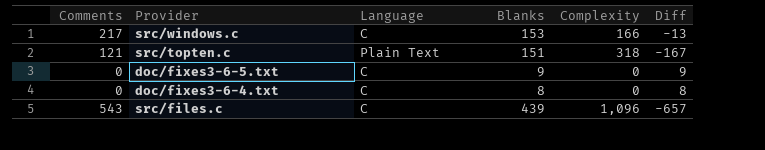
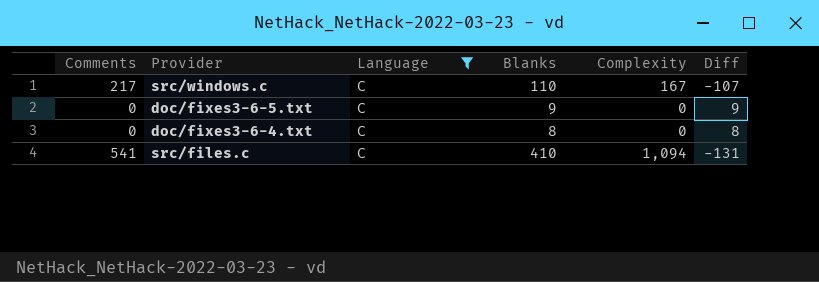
filter: none -> Language = C
column Diff | formula: [Blanks] - [Complexity] -> [Blanks] - [Comments]
src/windows.c | Blanks: 153 -> 110
src/windows.c | Complexity: 166 -> 167
src/files.c | Comments: 543 -> 541
src/files.c | Blanks: 439 -> 410
src/files.c | Complexity: 1,096 -> 1,094

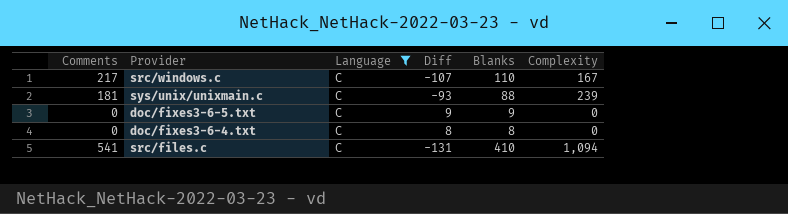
column Diff | position: 6 -> 4
row sys/unix/unixmain.c: none -> 181 | C | -93 | 88 | 239

